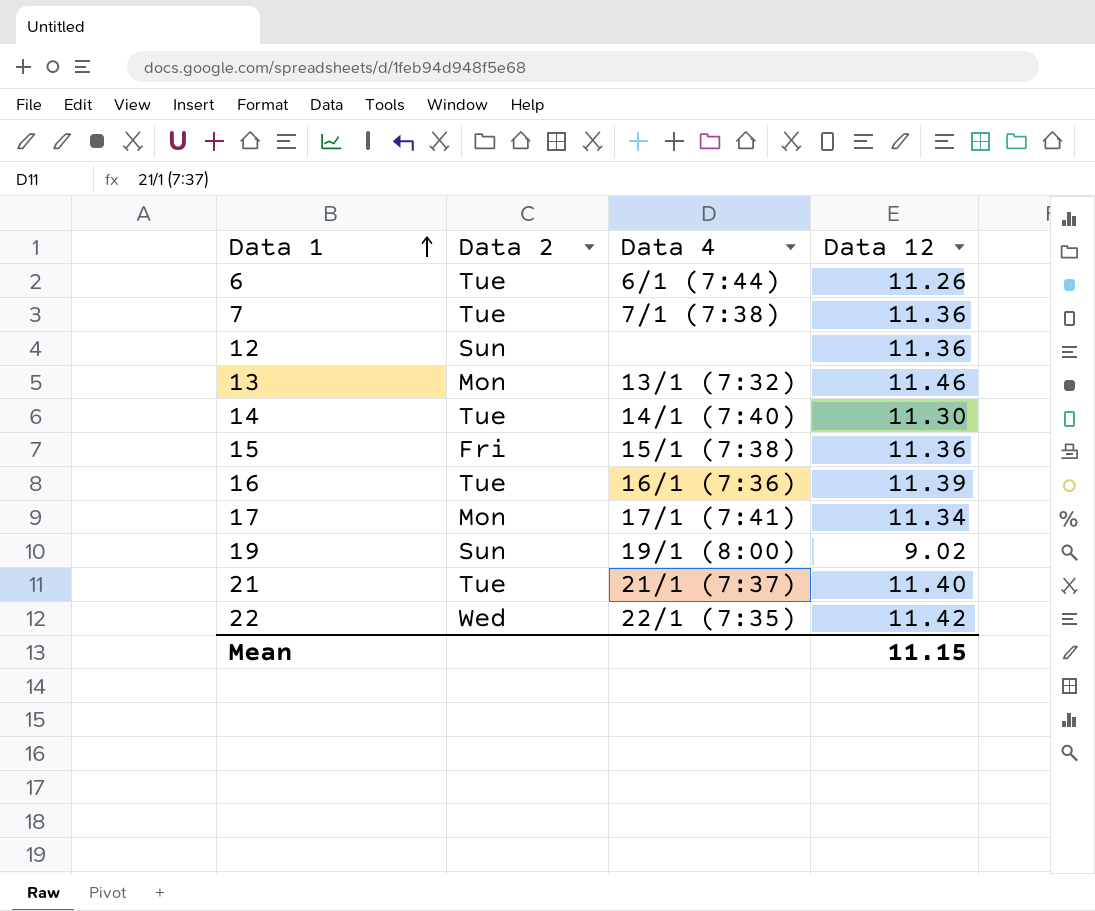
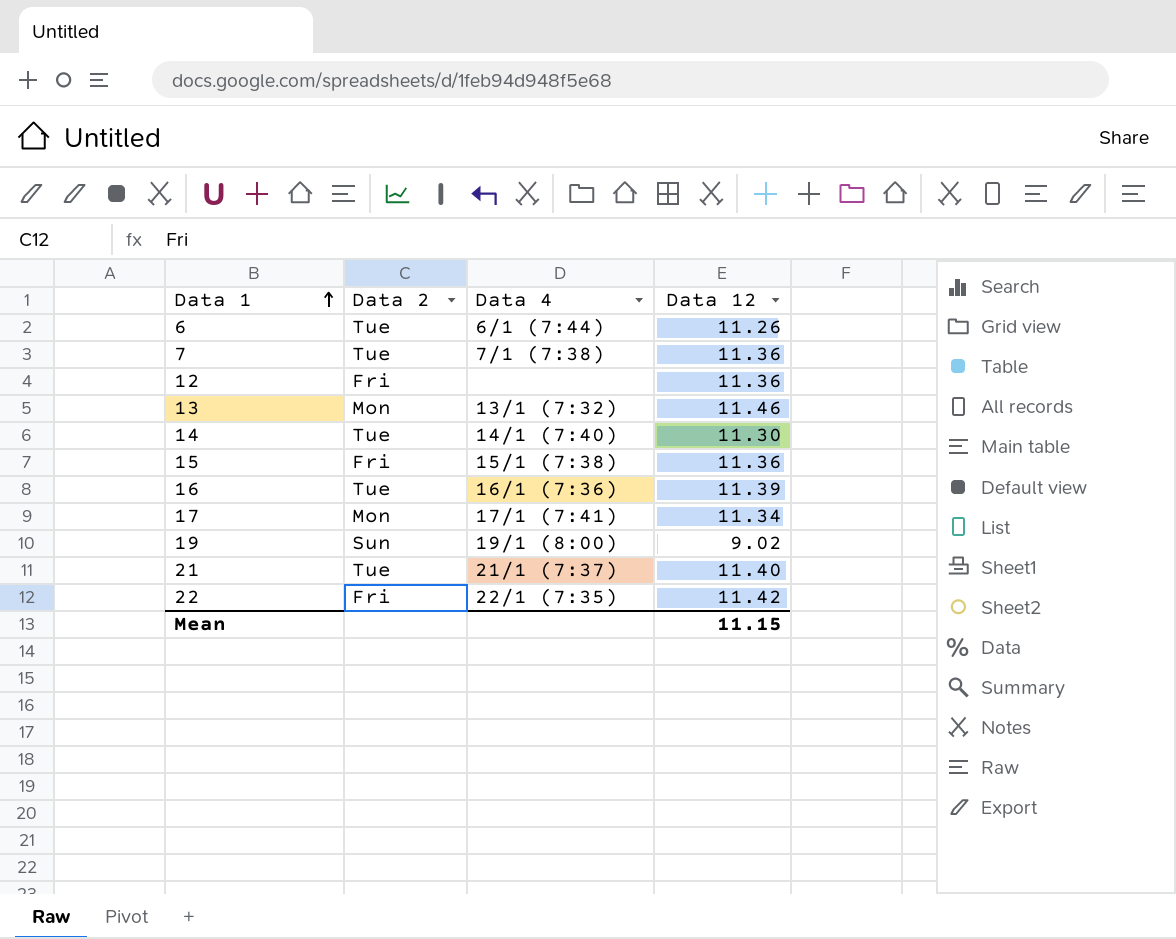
12 | Data 2: Sun -> Fri
22 | Data 2: Wed -> Fri

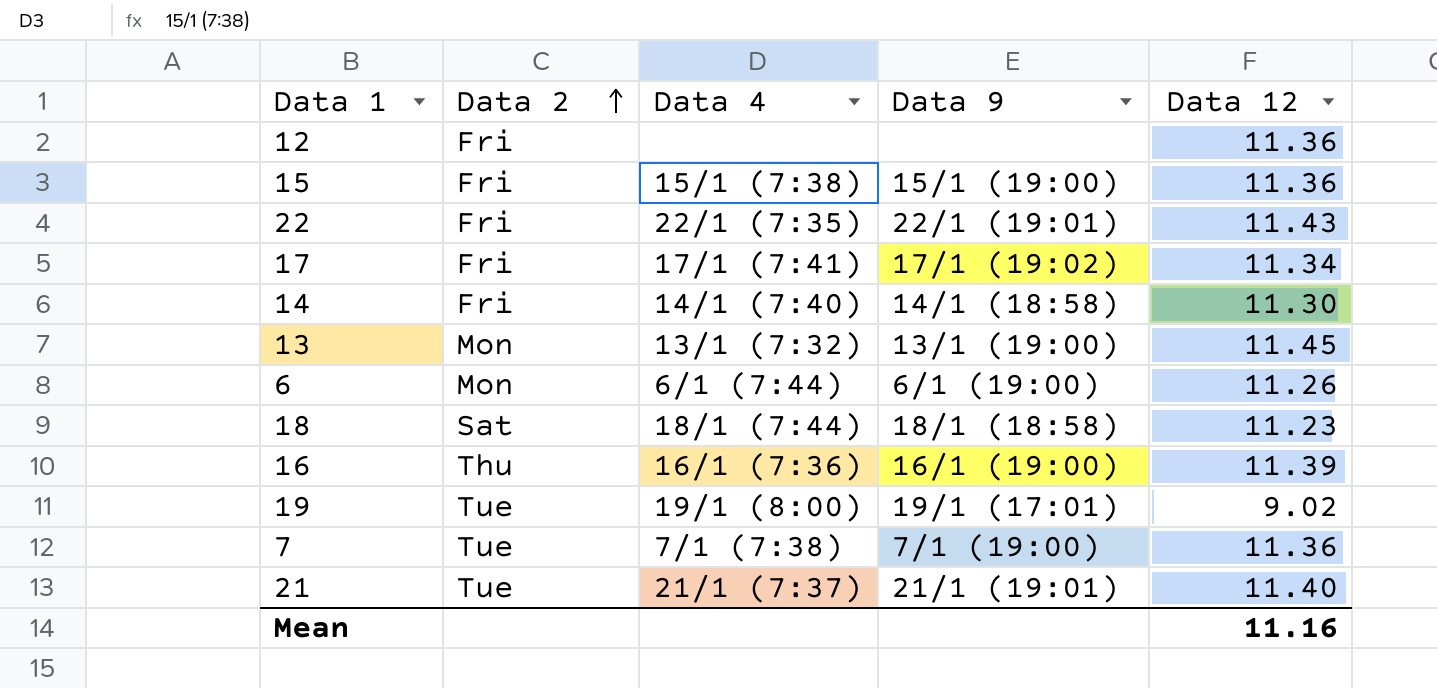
row order: Data 1 ascending -> Data 2 ascending
column Data 9 | position: none -> 4
22 | Data 12: 11.42 -> 11.43
17 | Data 2: Mon -> Fri
14 | Data 2: Tue -> Fri
13 | Data 12: 11.46 -> 11.45
6 | Data 2: Tue -> Mon
row 18: none -> Sat | 18/1 (7:44) | 18/1 (18:58) | 11.23
16 | Data 2: Tue -> Thu
19 | Data 2: Sun -> Tue
Mean | Data 12: 11.15 -> 11.16

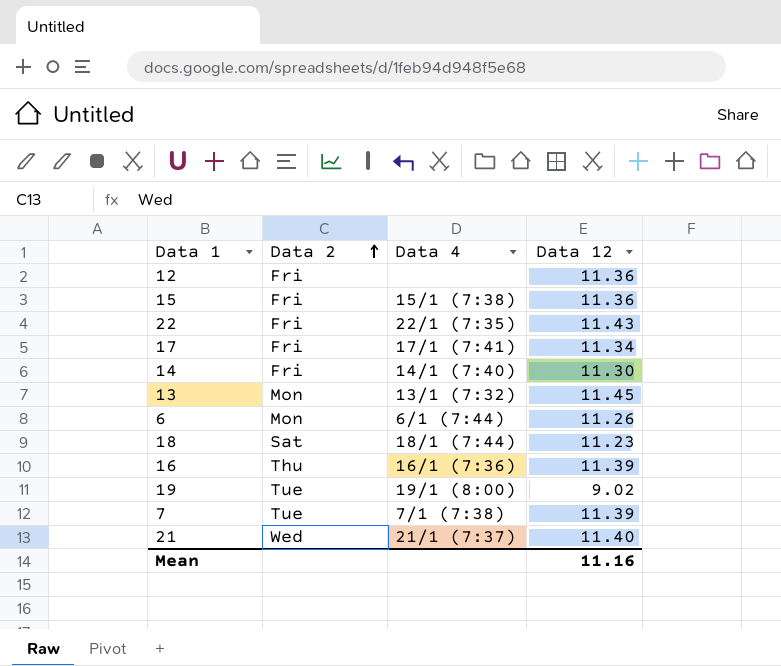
column Data 9 | position: 4 -> none
7 | Data 12: 11.36 -> 11.39
21 | Data 2: Tue -> Wed

